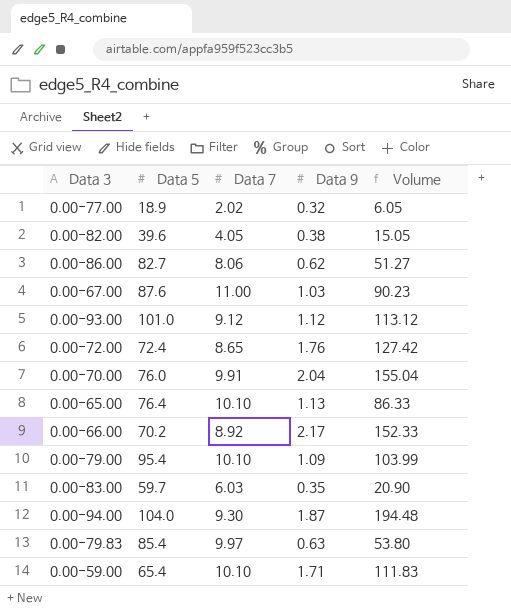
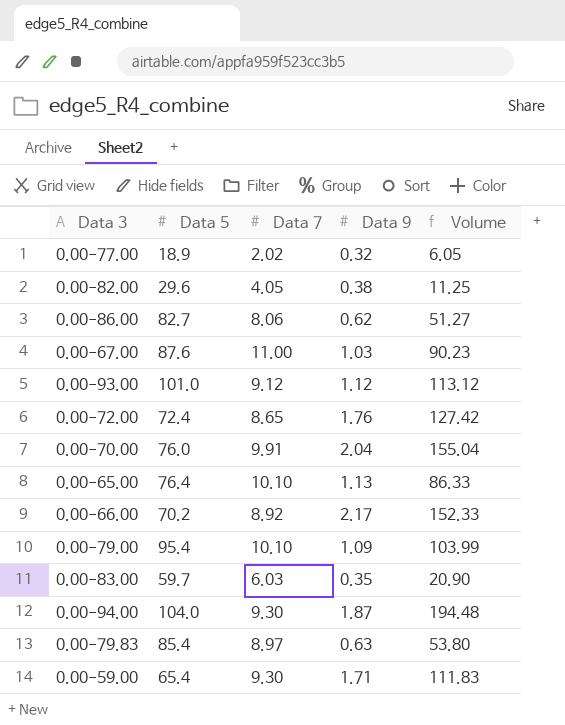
0.00-82.00 | Data 5: 39.6 -> 29.6
0.00-82.00 | Volume: 15.05 -> 11.25
0.00-79.83 | Data 7: 9.97 -> 8.97
0.00-59.00 | Data 7: 10.10 -> 9.30

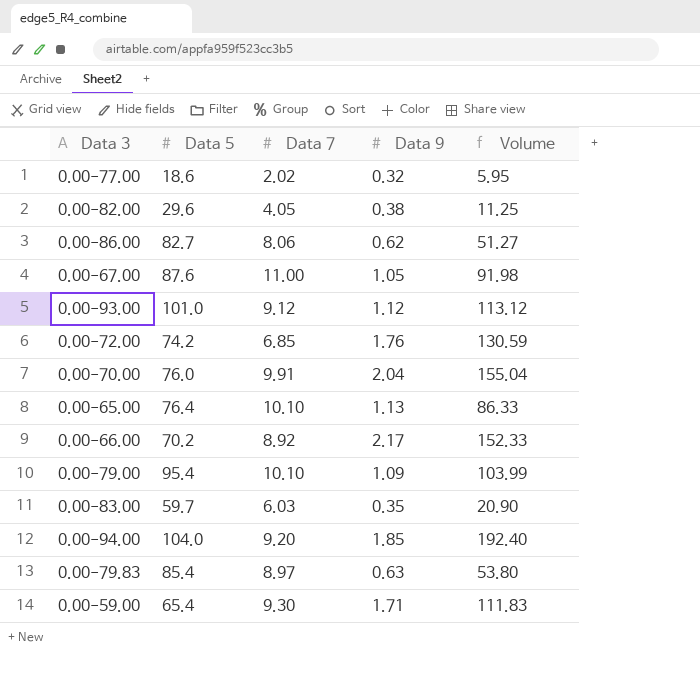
0.00-77.00 | Data 5: 18.9 -> 18.6
0.00-77.00 | Volume: 6.05 -> 5.95
0.00-67.00 | Data 9: 1.03 -> 1.05
0.00-67.00 | Volume: 90.23 -> 91.98
0.00-72.00 | Data 5: 72.4 -> 74.2
0.00-72.00 | Data 7: 8.65 -> 6.85
0.00-72.00 | Volume: 127.42 -> 130.59
0.00-94.00 | Data 7: 9.30 -> 9.20
0.00-94.00 | Data 9: 1.87 -> 1.85
0.00-94.00 | Volume: 194.48 -> 192.40

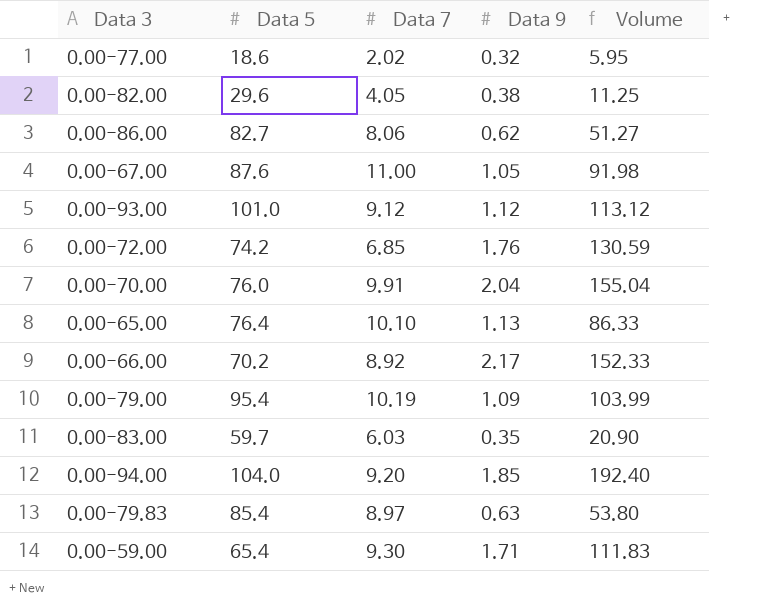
0.00-79.00 | Data 7: 10.10 -> 10.19

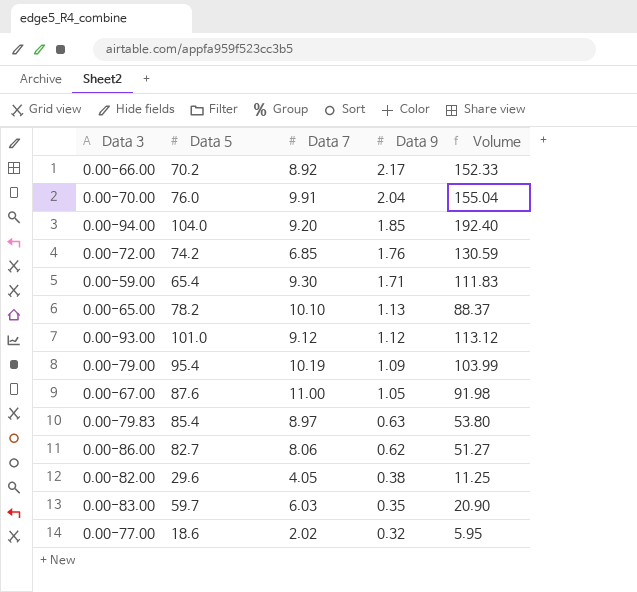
row order: none -> Data 9 descending
0.00-65.00 | Data 5: 76.4 -> 78.2
0.00-65.00 | Volume: 86.33 -> 88.37

